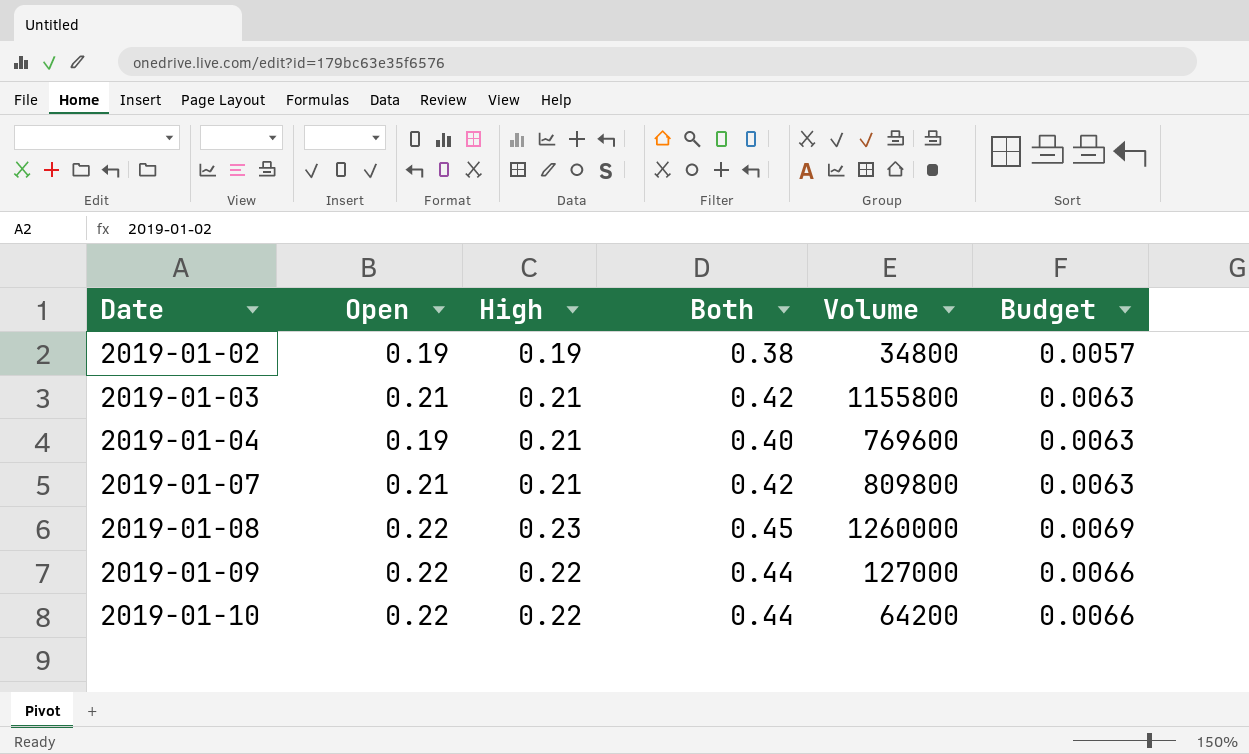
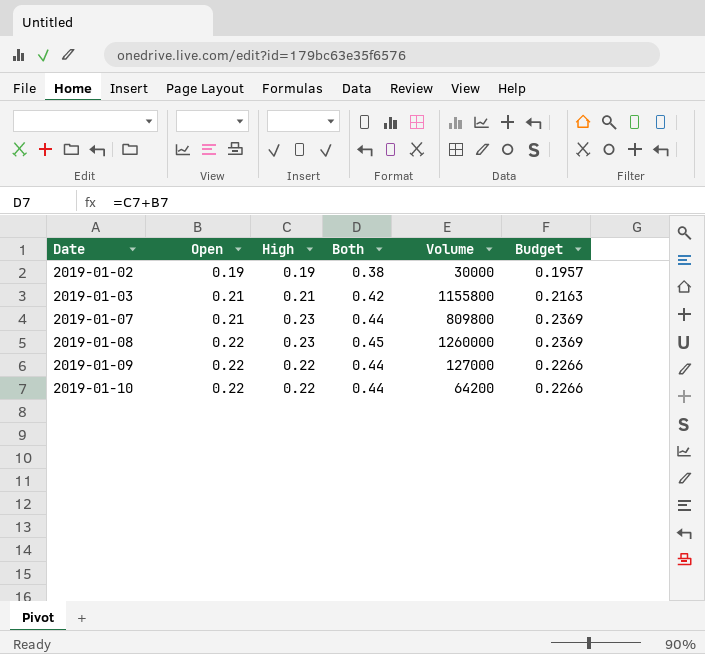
column Budget | formula: [High] * 0.03 -> [High] * 1.03
row 2019-01-04: 0.19 | 0.21 | 0.40 | 769600 | 0.0063 -> none
2019-01-02 | Volume: 34800 -> 30000
2019-01-07 | High: 0.21 -> 0.23
2019-01-07 | Both: 0.42 -> 0.44

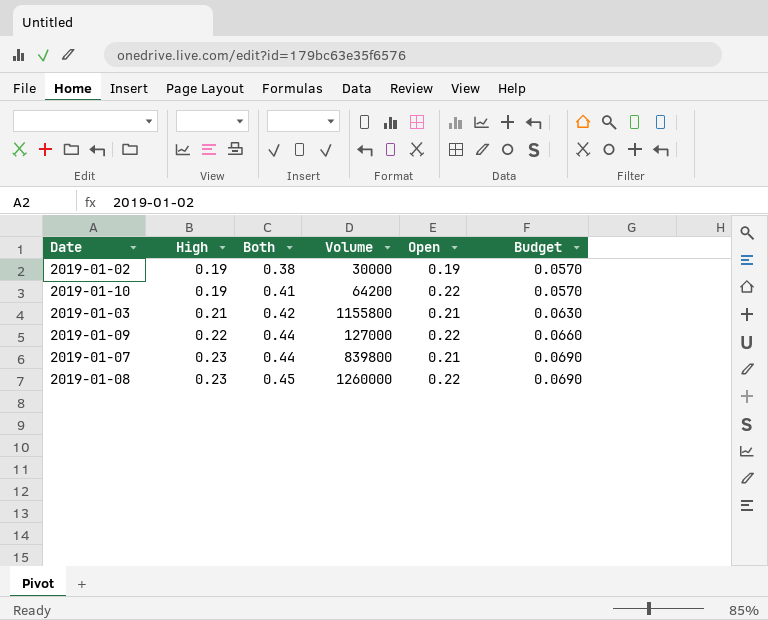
row order: Date ascending -> High ascending
column Open | position: 2 -> 5
column Budget | formula: [High] * 1.03 -> [High] * 0.3
2019-01-10 | High: 0.22 -> 0.19
2019-01-10 | Both: 0.44 -> 0.41
2019-01-07 | Volume: 809800 -> 839800

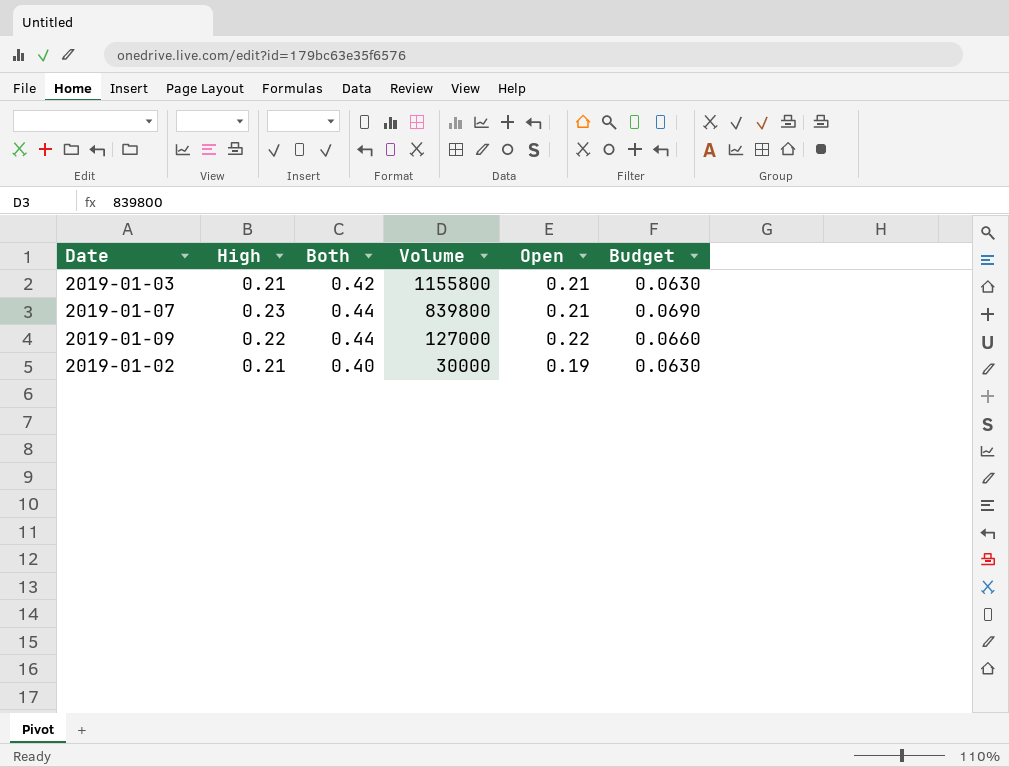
row order: High ascending -> Volume descending
row 2019-01-10: 0.19 | 0.41 | 64200 | 0.22 | 0.0570 -> none
row 2019-01-08: 0.23 | 0.45 | 1260000 | 0.22 | 0.0690 -> none
2019-01-02 | High: 0.19 -> 0.21
2019-01-02 | Both: 0.38 -> 0.40
2019-01-02 | Budget: 0.0570 -> 0.0630

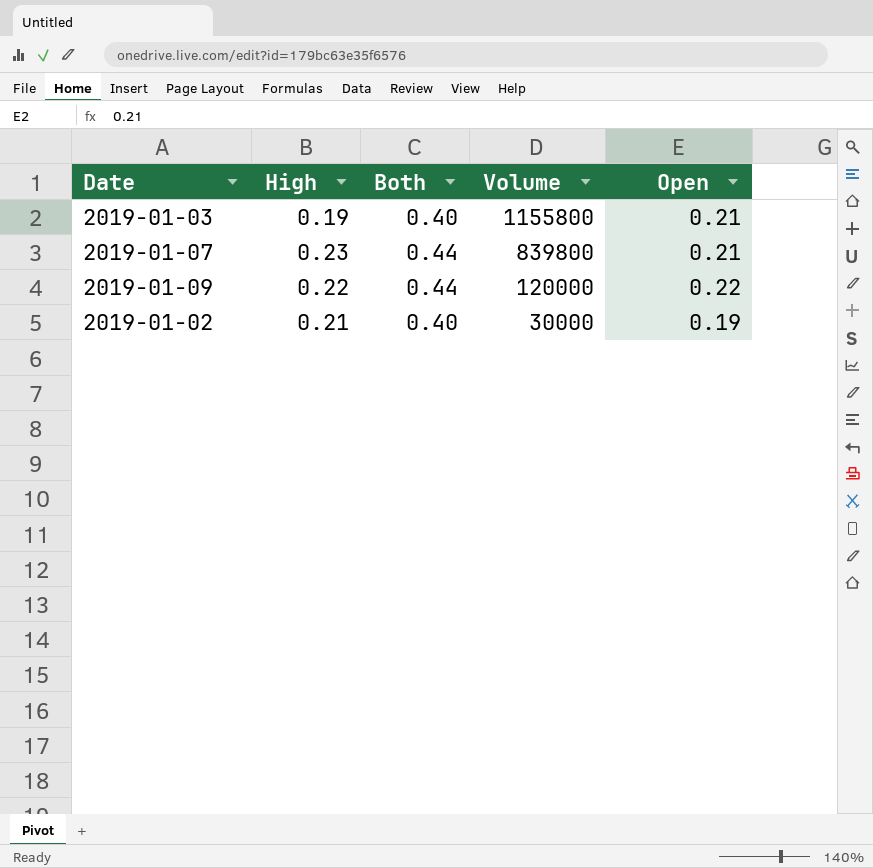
column Budget | formula: [High] * 0.3 -> none
2019-01-03 | High: 0.21 -> 0.19
2019-01-03 | Both: 0.42 -> 0.40
2019-01-09 | Volume: 127000 -> 120000

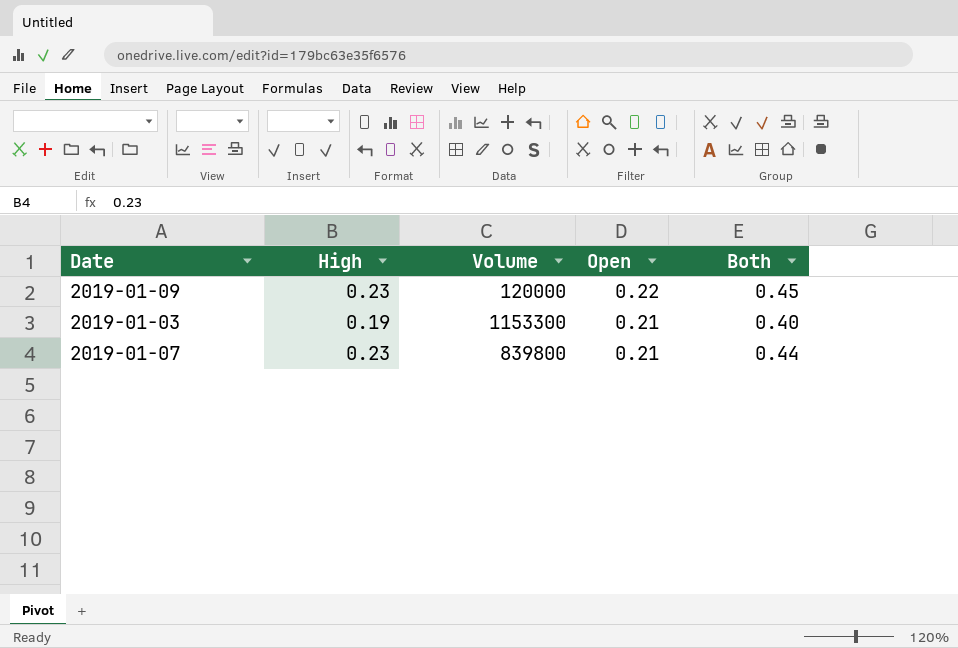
row order: Volume descending -> Open descending
column Both | position: 3 -> 5
row 2019-01-02: 0.21 | 0.40 | 30000 | 0.19 -> none
2019-01-09 | High: 0.22 -> 0.23
2019-01-09 | Both: 0.44 -> 0.45
2019-01-03 | Volume: 1155800 -> 1153300

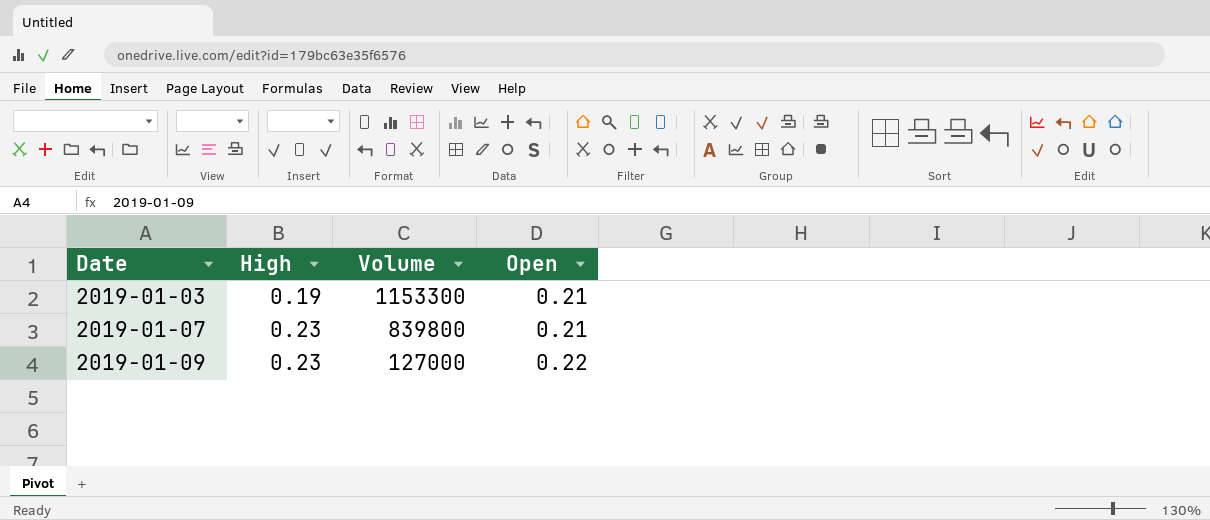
row order: Open descending -> Date ascending
column Both | formula: [High] + [Open] -> none
2019-01-09 | Volume: 120000 -> 127000

